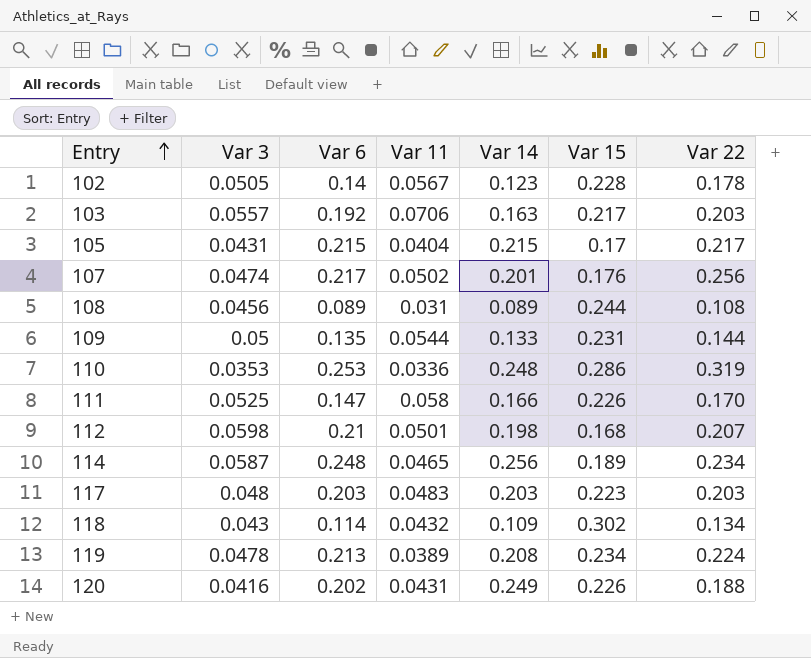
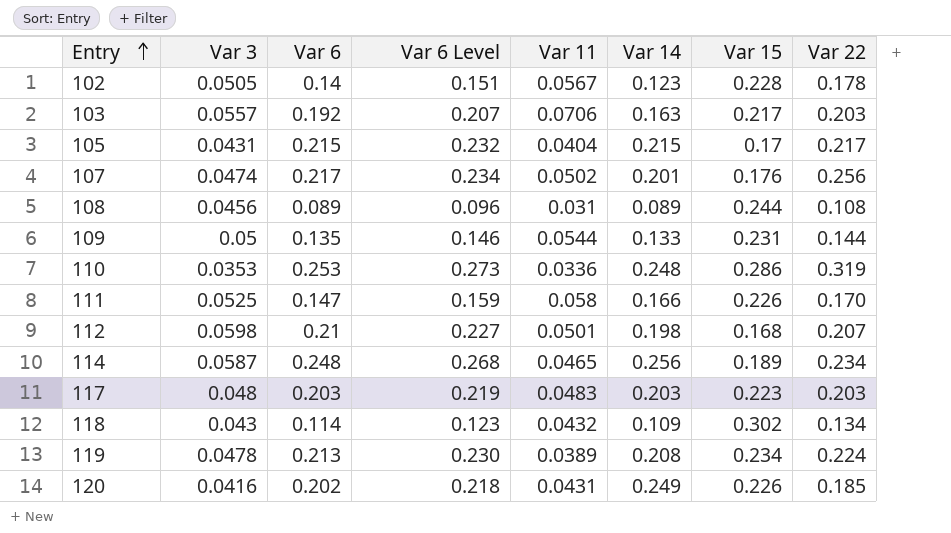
column Var 6 Level | formula: none -> [Var 6] * 1.08
120 | Var 22: 0.188 -> 0.185

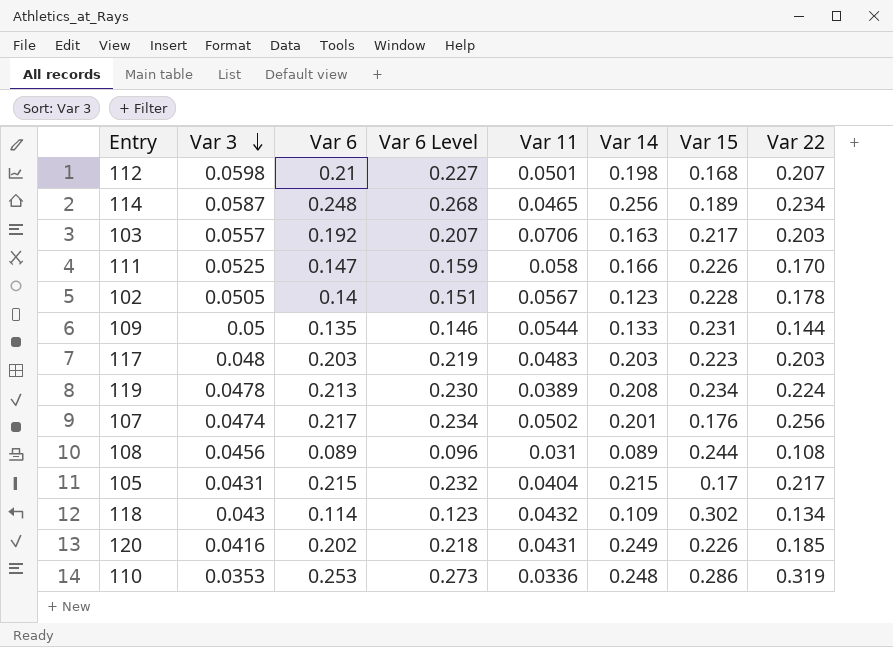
row order: Entry ascending -> Var 3 descending

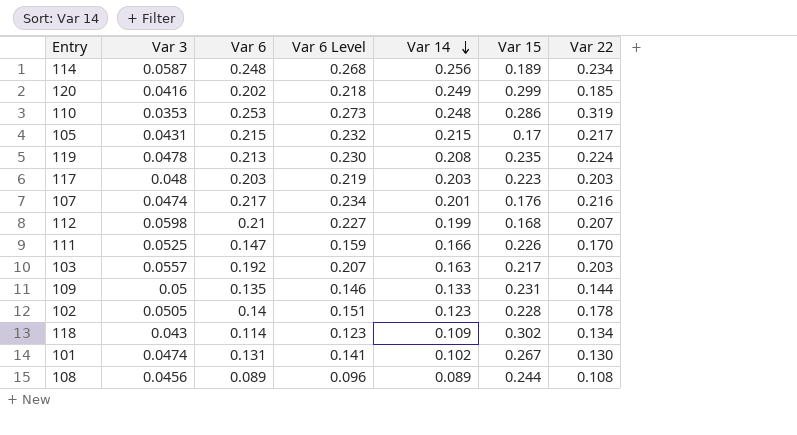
row order: Var 3 descending -> Var 14 descending
column Var 11 | position: 5 -> none
120 | Var 15: 0.226 -> 0.299
119 | Var 15: 0.234 -> 0.235
107 | Var 22: 0.256 -> 0.216
112 | Var 14: 0.198 -> 0.199
row 101: none -> 0.0474 | 0.131 | 0.141 | 0.102 | 0.267 | 0.130

